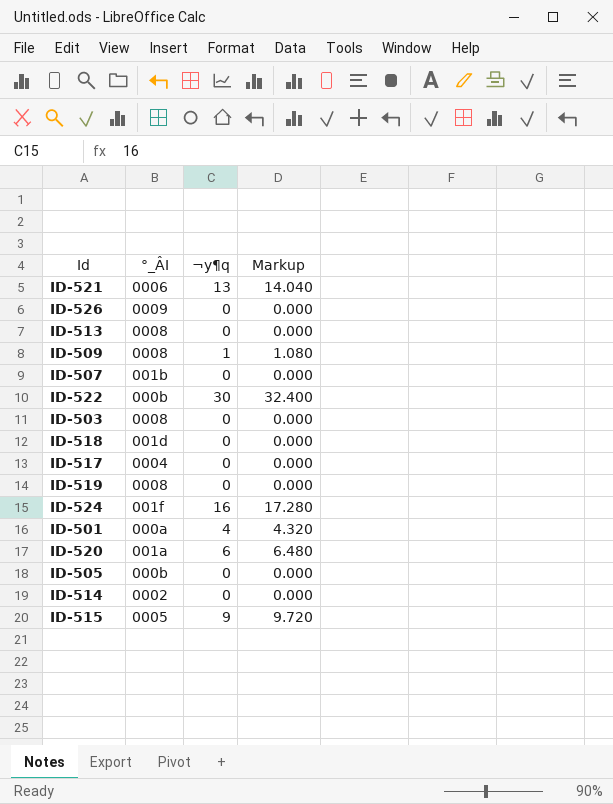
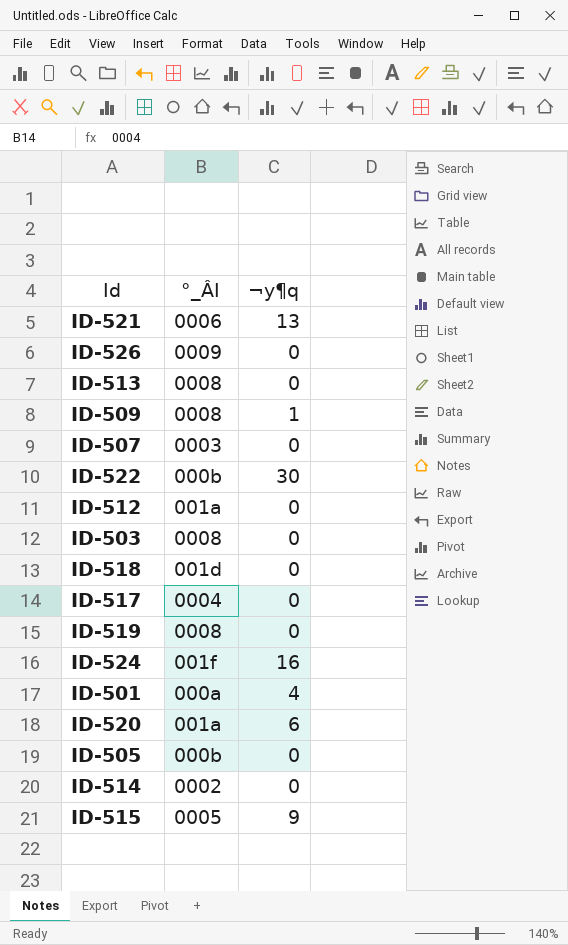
column Markup | formula: [¬y¶q] * 1.08 -> none
ID-507 | °_ÂI: 001b -> 0003
row ID-512: none -> 001a | 0

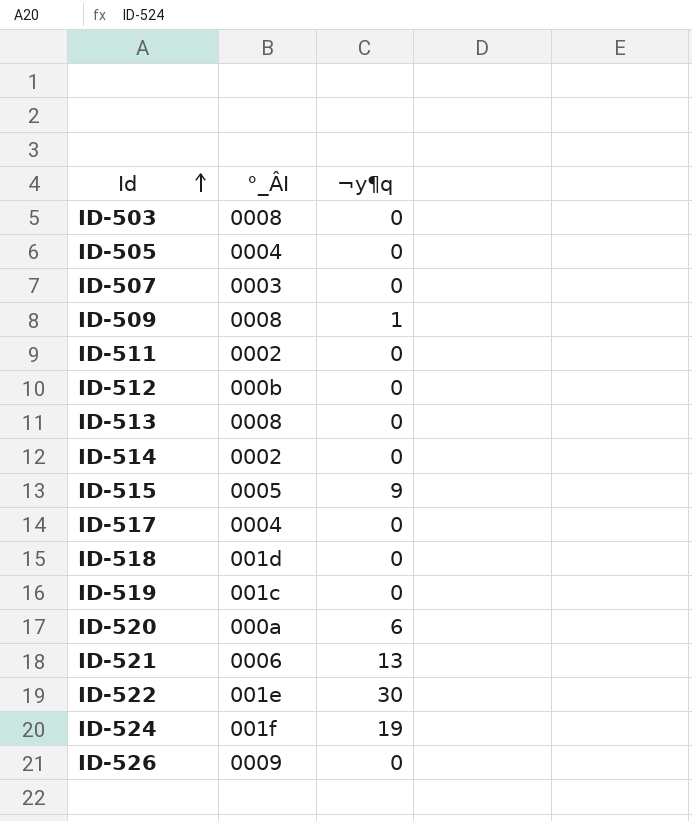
row order: none -> Id ascending
row ID-501: 000a | 4 -> none
ID-505 | °_ÂI: 000b -> 0004
row ID-511: none -> 0002 | 0
ID-512 | °_ÂI: 001a -> 000b
ID-519 | °_ÂI: 0008 -> 001c
ID-520 | °_ÂI: 001a -> 000a
ID-522 | °_ÂI: 000b -> 001e
ID-524 | ¬y¶q: 16 -> 19

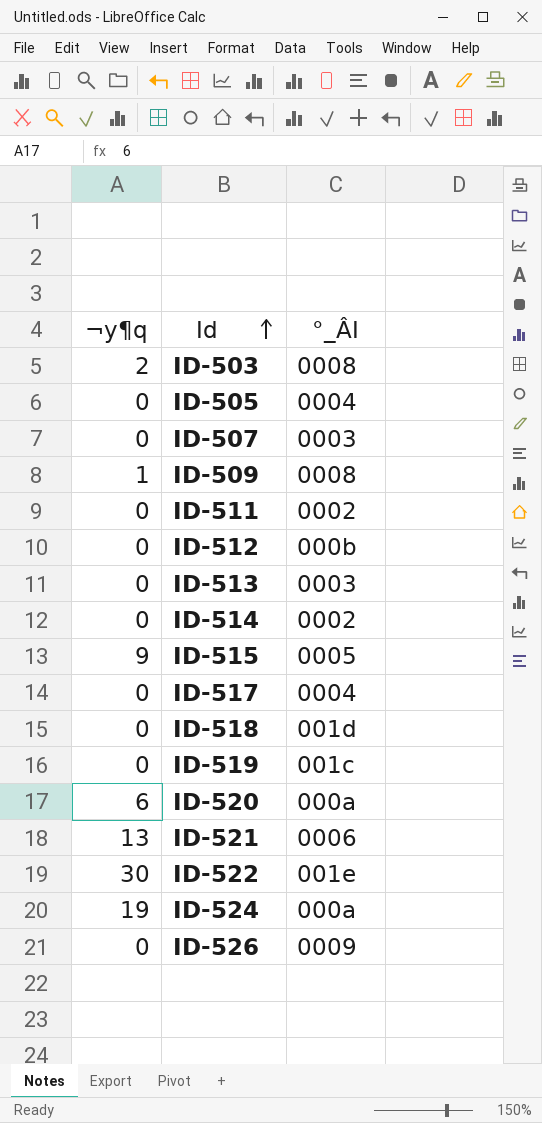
column ¬y¶q | position: 3 -> 1
ID-503 | ¬y¶q: 0 -> 2
ID-513 | °_ÂI: 0008 -> 0003
ID-524 | °_ÂI: 001f -> 000a

